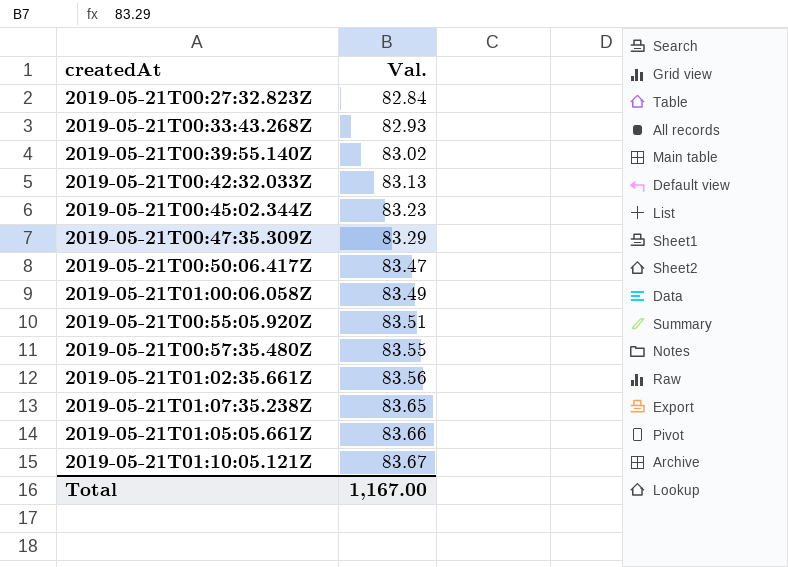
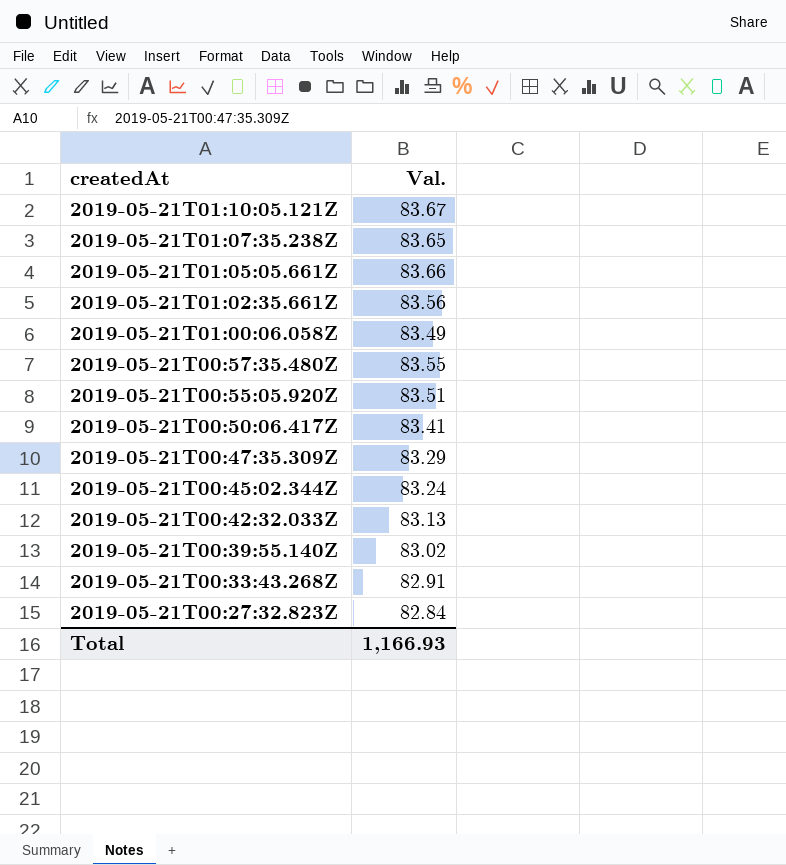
row order: Val. ascending -> createdAt descending
2019-05-21T00:50:06.417Z | Val.: 83.47 -> 83.41
2019-05-21T00:45:02.344Z | Val.: 83.23 -> 83.24
2019-05-21T00:33:43.268Z | Val.: 82.93 -> 82.91
Total | Val.: 1,167.00 -> 1,166.93

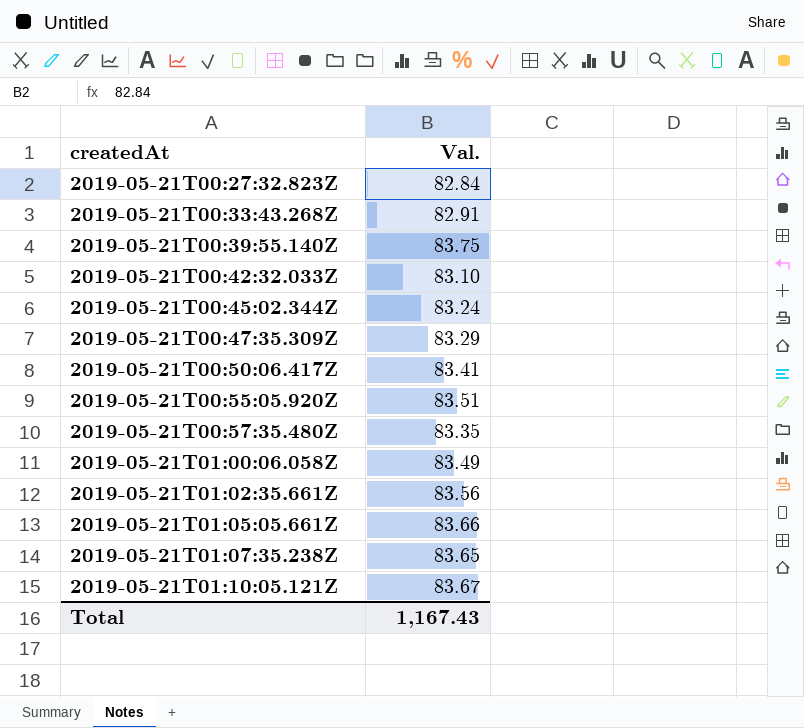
row order: createdAt descending -> createdAt ascending
2019-05-21T00:39:55.140Z | Val.: 83.02 -> 83.75
2019-05-21T00:42:32.033Z | Val.: 83.13 -> 83.10
2019-05-21T00:57:35.480Z | Val.: 83.55 -> 83.35
Total | Val.: 1,166.93 -> 1,167.43

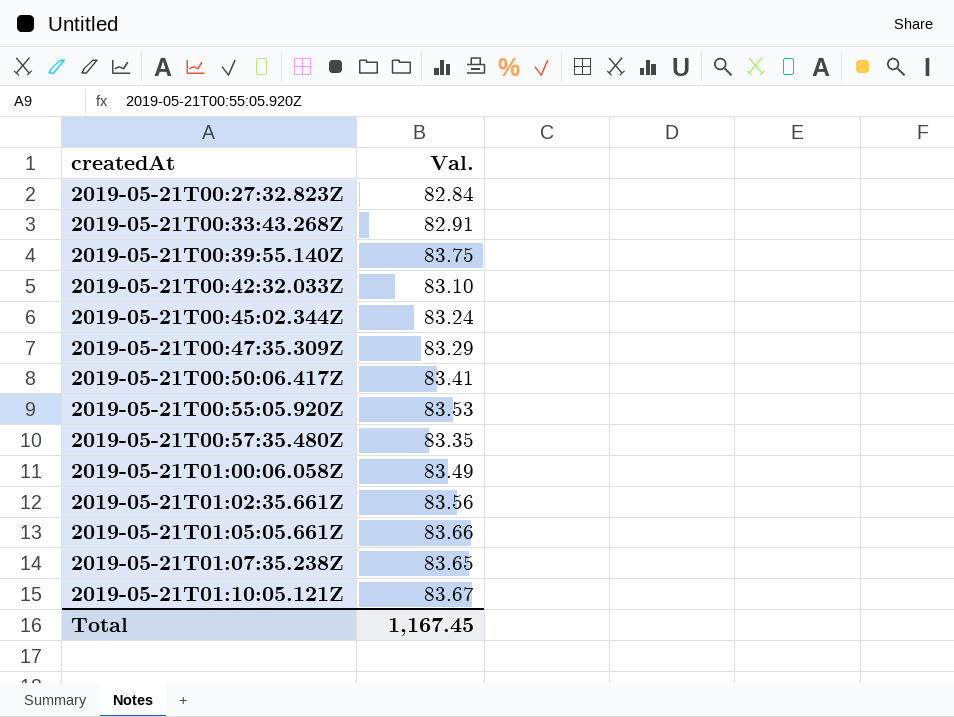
2019-05-21T00:55:05.920Z | Val.: 83.51 -> 83.53
Total | Val.: 1,167.43 -> 1,167.45

